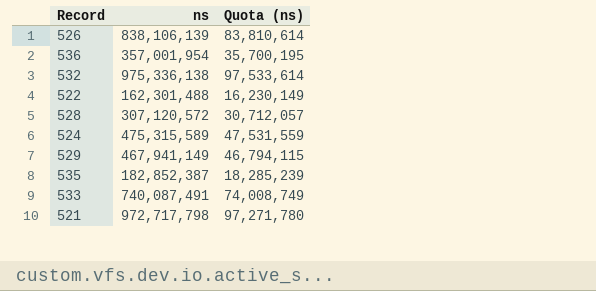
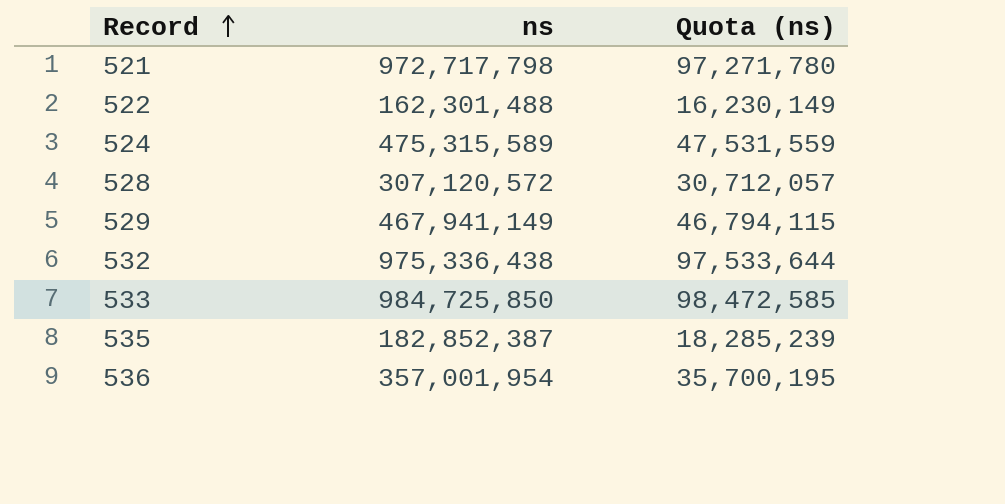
row order: none -> Record ascending
row 526: 838,106,139 | 83,810,614 -> none
532 | ns: 975,336,138 -> 975,336,438
532 | Quota (ns): 97,533,614 -> 97,533,644
533 | ns: 740,087,491 -> 984,725,850
533 | Quota (ns): 74,008,749 -> 98,472,585

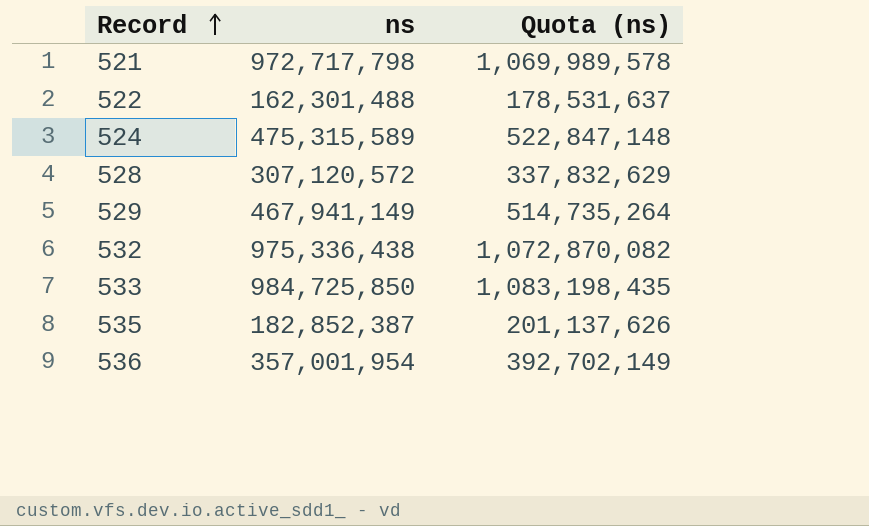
column Quota (ns) | formula: [ns] * 0.1 -> [ns] * 1.1

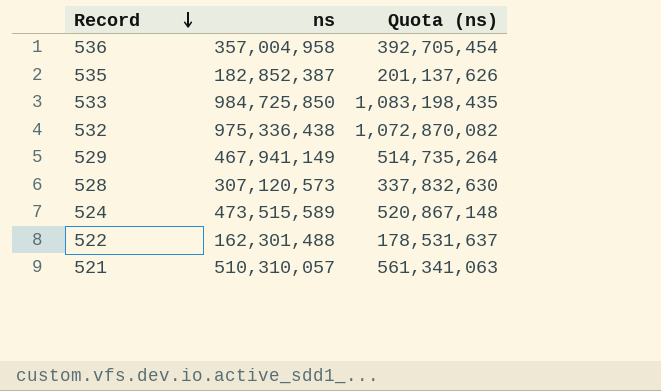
row order: Record ascending -> Record descending
536 | ns: 357,001,954 -> 357,004,958
536 | Quota (ns): 392,702,149 -> 392,705,454
528 | ns: 307,120,572 -> 307,120,573
528 | Quota (ns): 337,832,629 -> 337,832,630
524 | ns: 475,315,589 -> 473,515,589
524 | Quota (ns): 522,847,148 -> 520,867,148
521 | ns: 972,717,798 -> 510,310,057
521 | Quota (ns): 1,069,989,578 -> 561,341,063

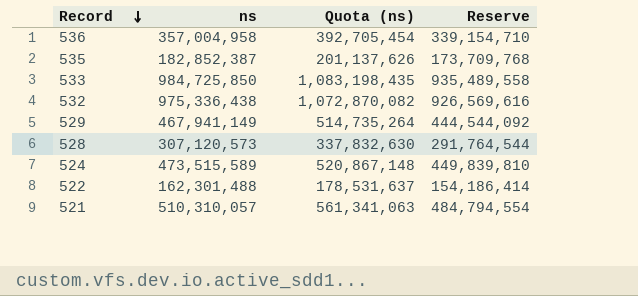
column Reserve | formula: none -> [ns] * 0.95

